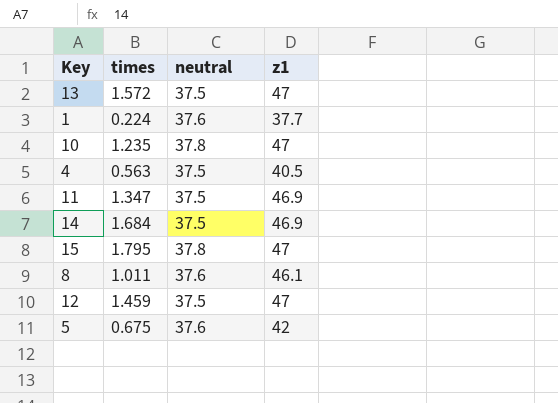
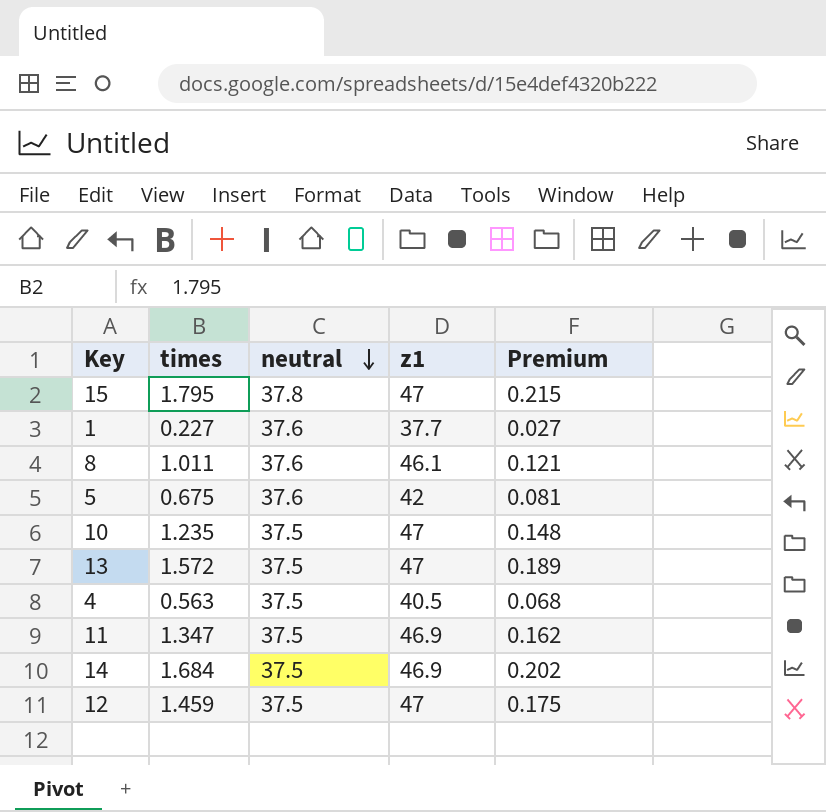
row order: none -> neutral descending
column Premium | formula: none -> [times] * 0.12
1 | times: 0.224 -> 0.227
10 | neutral: 37.8 -> 37.5

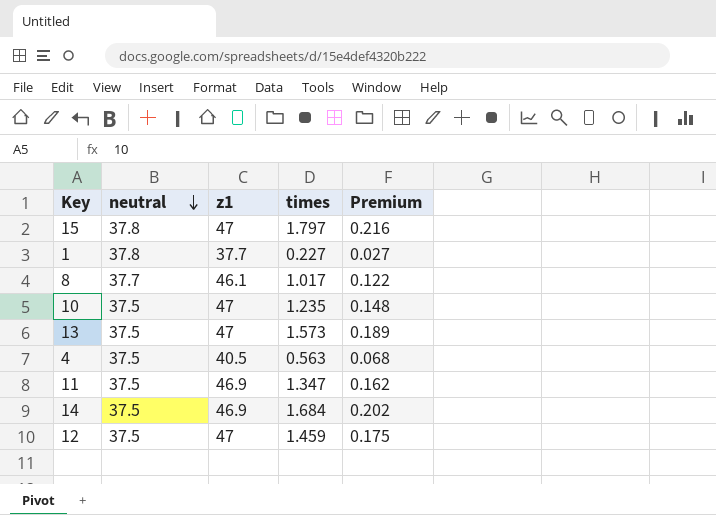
column times | position: 2 -> 4
row 5: 0.675 | 37.6 | 42 | 0.081 -> none
15 | times: 1.795 -> 1.797
15 | Premium: 0.215 -> 0.216
1 | neutral: 37.6 -> 37.8
8 | neutral: 37.6 -> 37.7
8 | times: 1.011 -> 1.017
8 | Premium: 0.121 -> 0.122
13 | times: 1.572 -> 1.573

